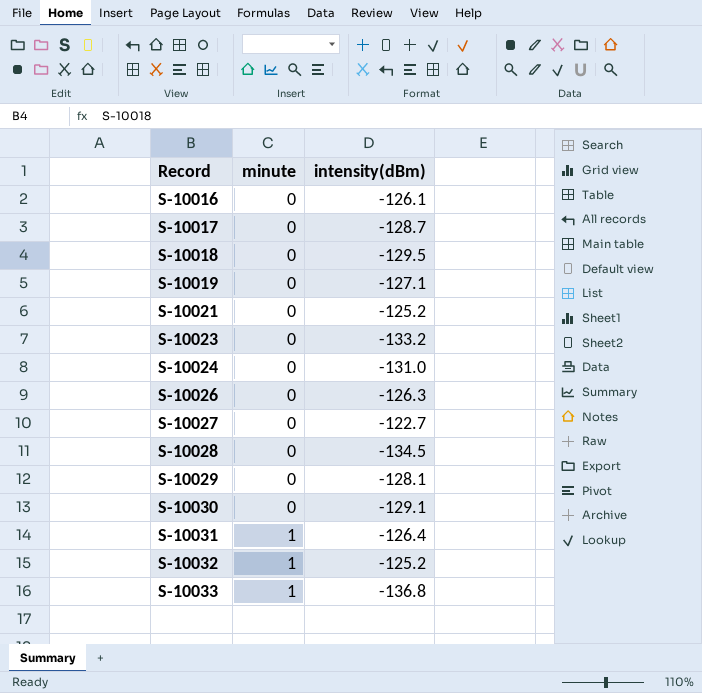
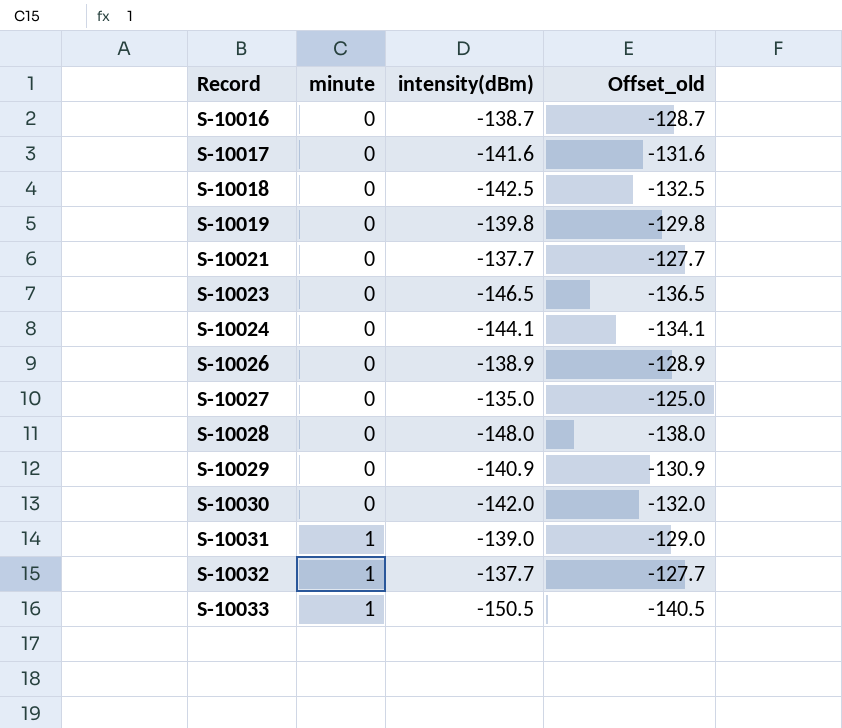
column Offset_old | formula: none -> [intensity(dBm)] + 10
S-10016 | intensity(dBm): -126.1 -> -138.7
S-10017 | intensity(dBm): -128.7 -> -141.6
S-10018 | intensity(dBm): -129.5 -> -142.5
S-10019 | intensity(dBm): -127.1 -> -139.8
S-10021 | intensity(dBm): -125.2 -> -137.7
S-10023 | intensity(dBm): -133.2 -> -146.5
S-10024 | intensity(dBm): -131.0 -> -144.1
S-10026 | intensity(dBm): -126.3 -> -138.9
S-10027 | intensity(dBm): -122.7 -> -135.0
S-10028 | intensity(dBm): -134.5 -> -148.0
S-10029 | intensity(dBm): -128.1 -> -140.9
S-10030 | intensity(dBm): -129.1 -> -142.0
S-10031 | intensity(dBm): -126.4 -> -139.0
S-10032 | intensity(dBm): -125.2 -> -137.7
S-10033 | intensity(dBm): -136.8 -> -150.5

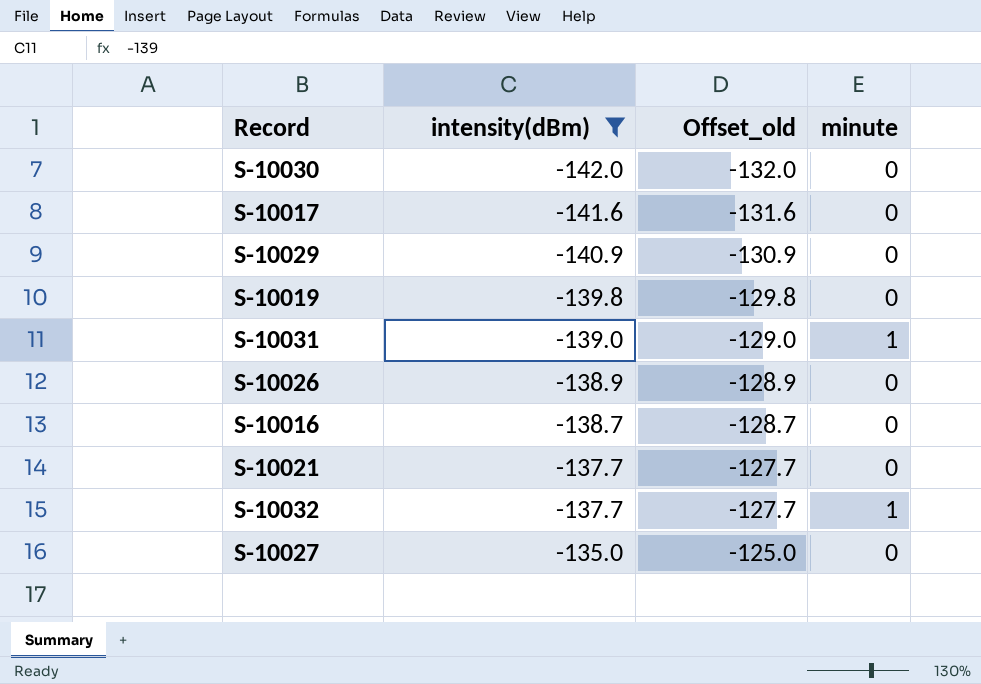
filter: none -> intensity(dBm) >= -142.0
row order: Record ascending -> intensity(dBm) ascending
column minute | position: 2 -> 4

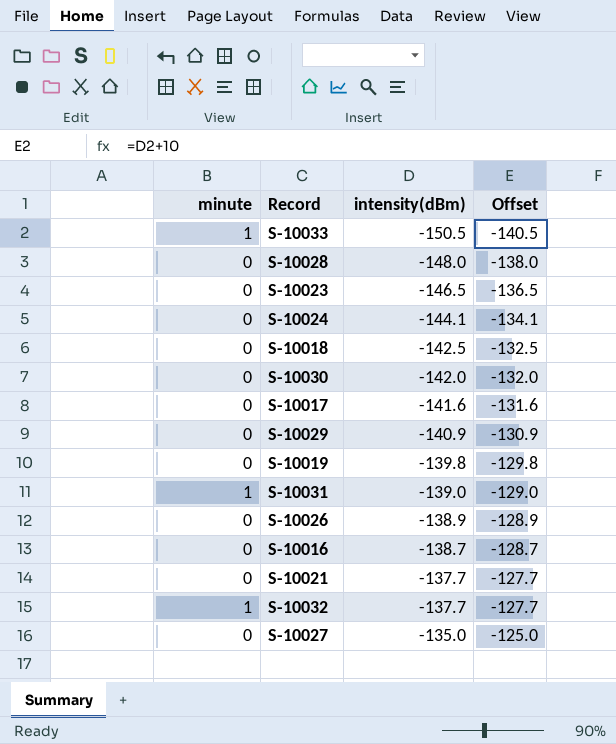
filter: intensity(dBm) >= -142.0 -> none
column minute | position: 4 -> 1
column name: Offset_old -> Offset

